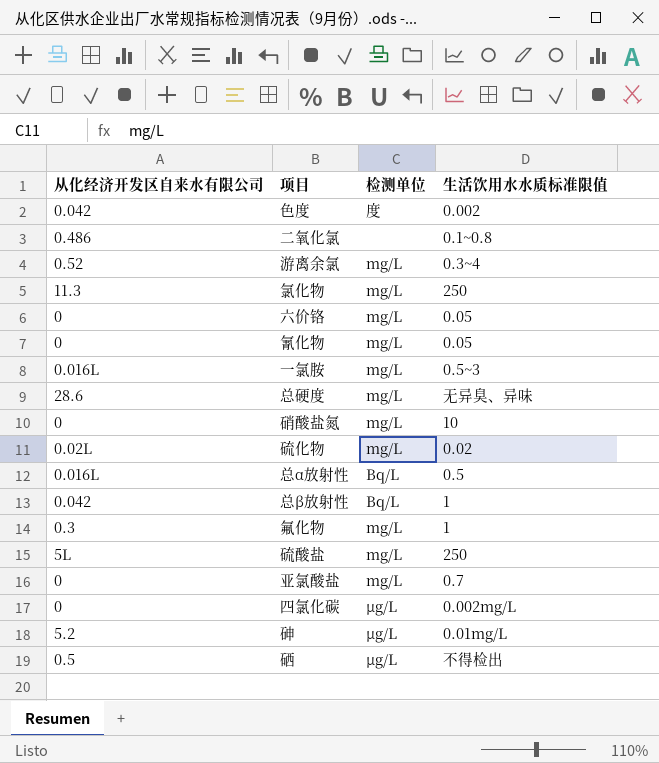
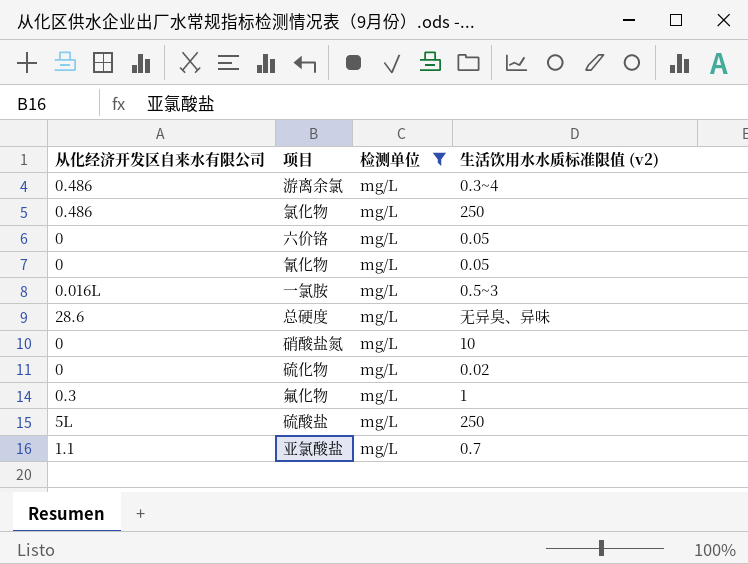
filter: none -> 检测单位 = mg/L
column name: 生活饮用水水质标准限值 -> 生活饮用水水质标准限值 (v2)
游离余氯 | 从化经济开发区自来水有限公司: 0.52 -> 0.486
氯化物 | 从化经济开发区自来水有限公司: 11.3 -> 0.486
硫化物 | 从化经济开发区自来水有限公司: 0.02L -> 0
亚氯酸盐 | 从化经济开发区自来水有限公司: 0 -> 1.1

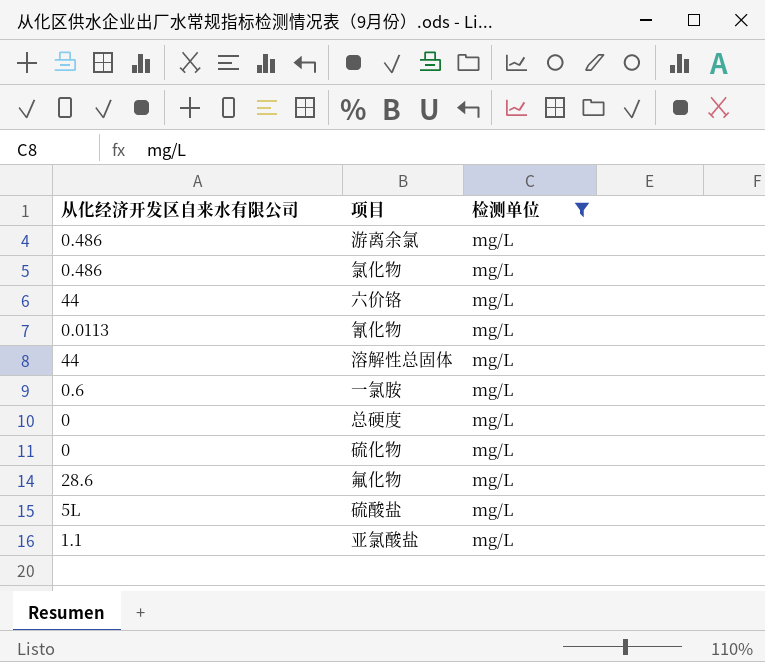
column 生活饮用水水质标准限值 (v2) | position: 4 -> none
row 硝酸盐氮: 0 | mg/L | 10 -> none
六价铬 | 从化经济开发区自来水有限公司: 0 -> 44
氰化物 | 从化经济开发区自来水有限公司: 0 -> 0.0113
row 溶解性总固体: none -> 44 | mg/L
一氯胺 | 从化经济开发区自来水有限公司: 0.016L -> 0.6
总硬度 | 从化经济开发区自来水有限公司: 28.6 -> 0
氟化物 | 从化经济开发区自来水有限公司: 0.3 -> 28.6

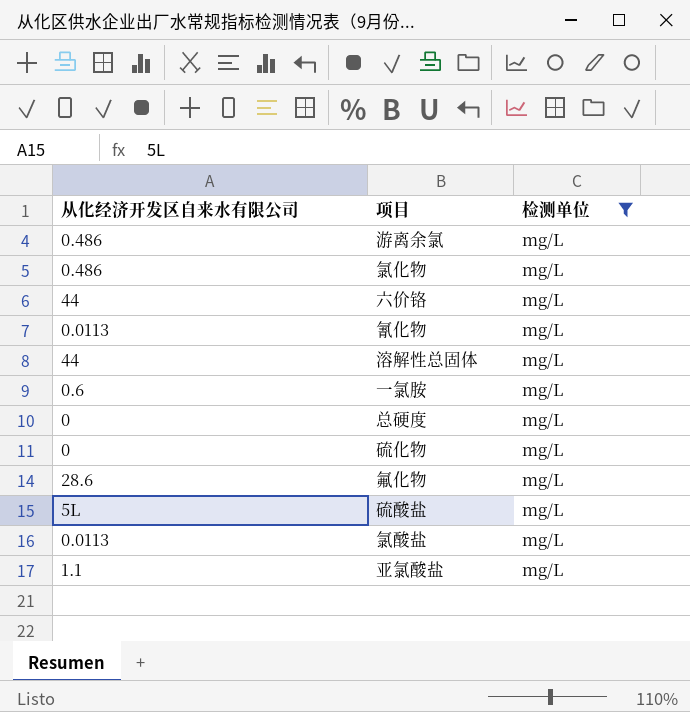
row 氯酸盐: none -> 0.0113 | mg/L

